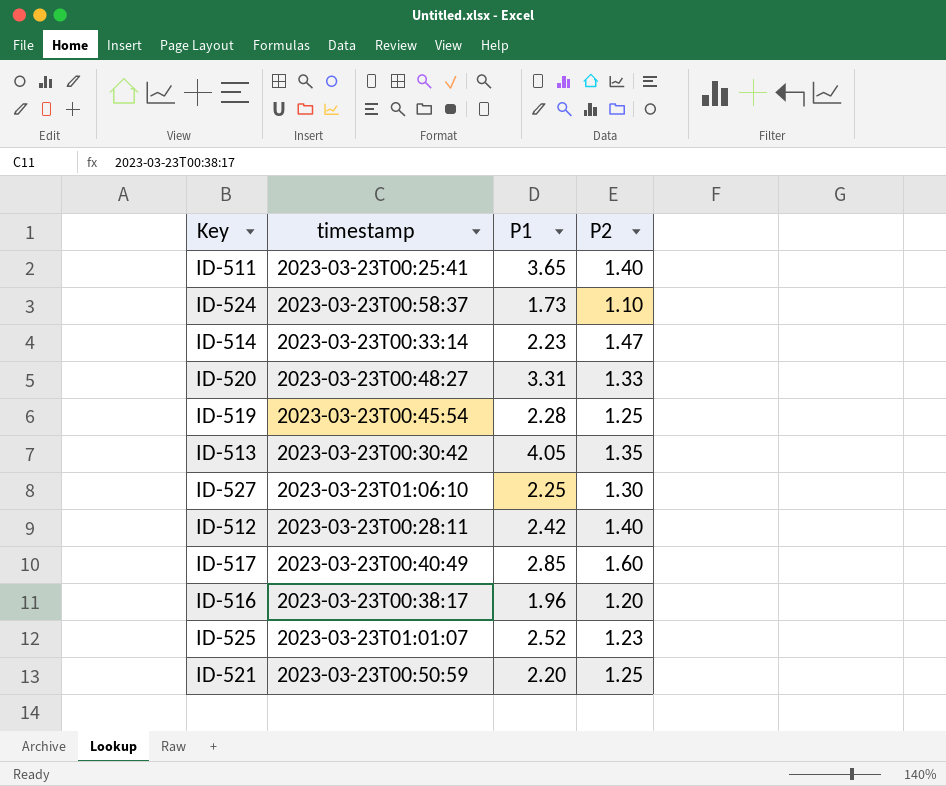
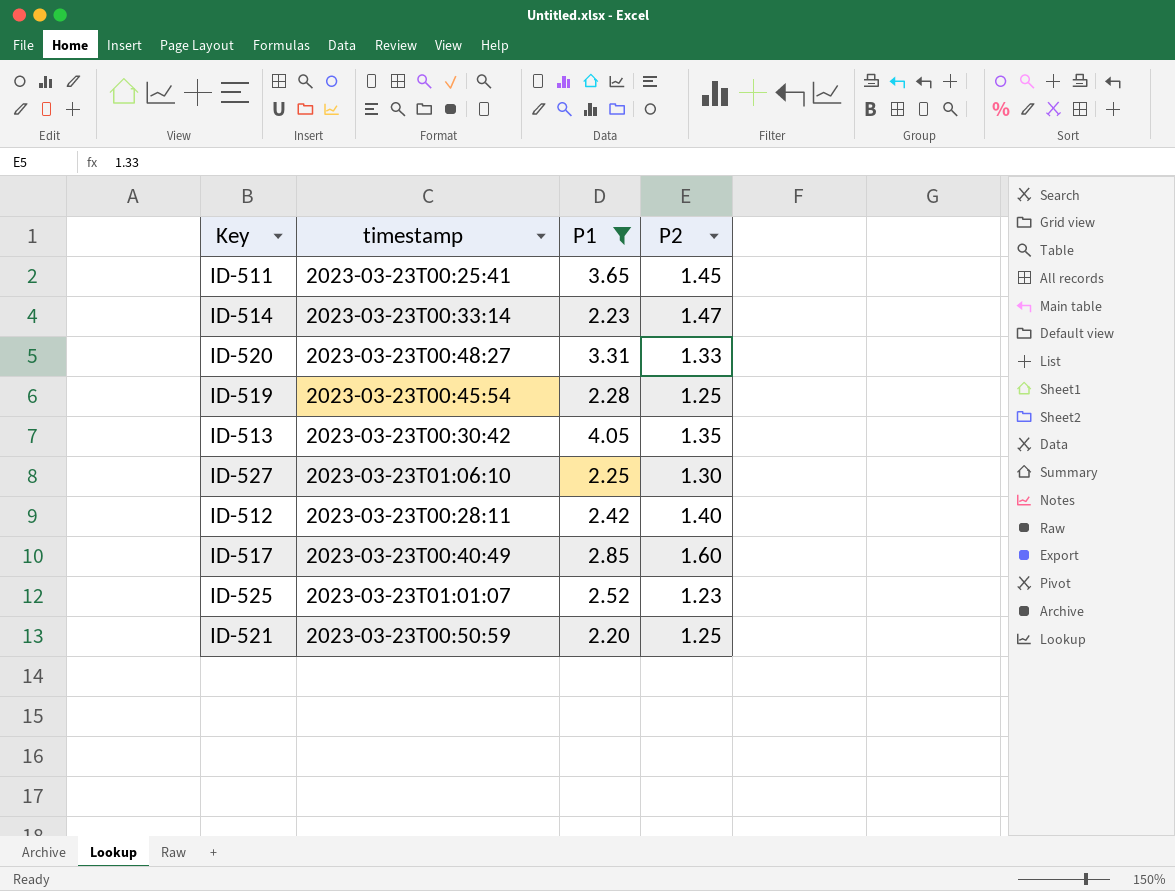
filter: none -> P1 >= 2.20
ID-511 | P2: 1.40 -> 1.45

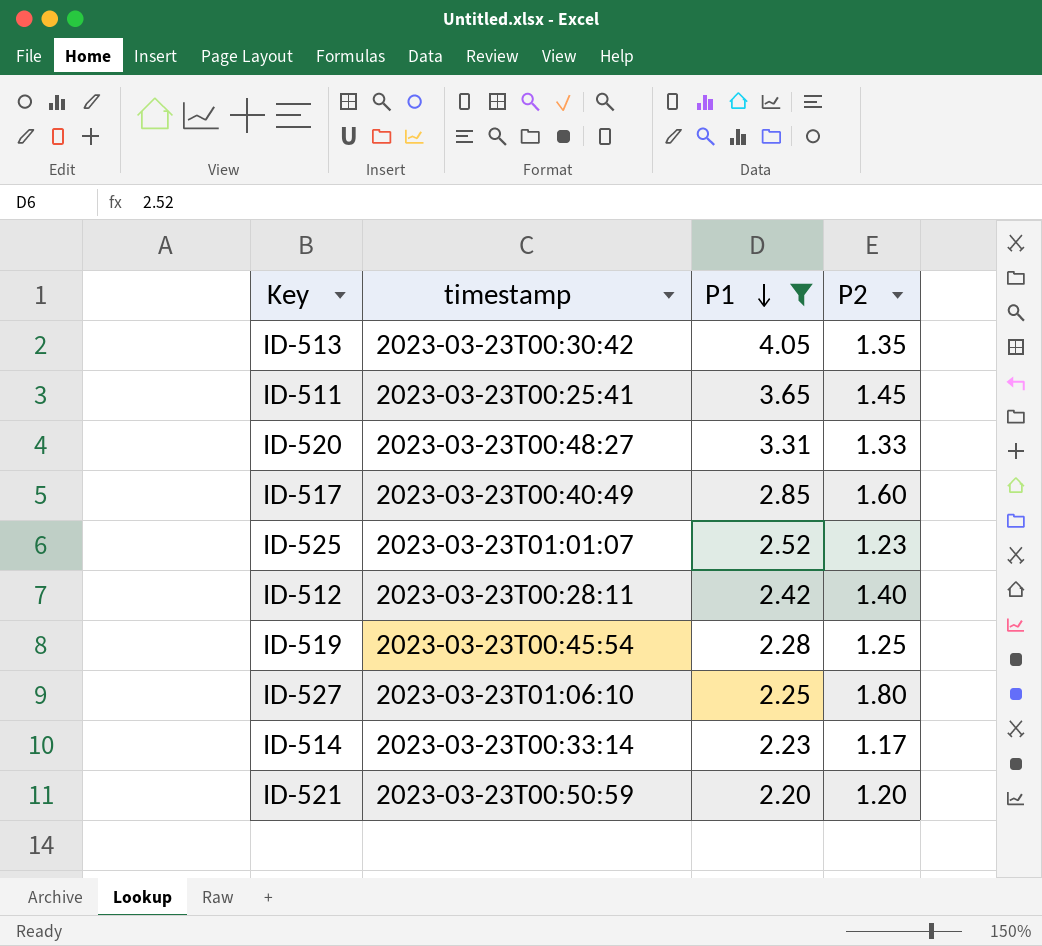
row order: none -> P1 descending
ID-527 | P2: 1.30 -> 1.80
ID-514 | P2: 1.47 -> 1.17
ID-521 | P2: 1.25 -> 1.20

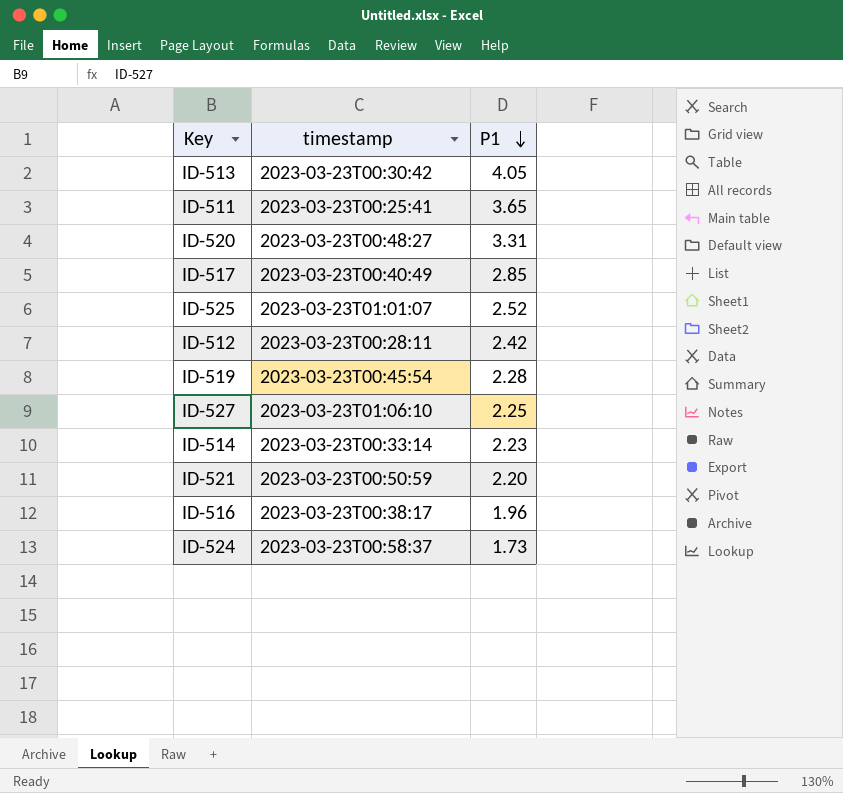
filter: P1 >= 2.20 -> none
column P2 | position: 4 -> none

